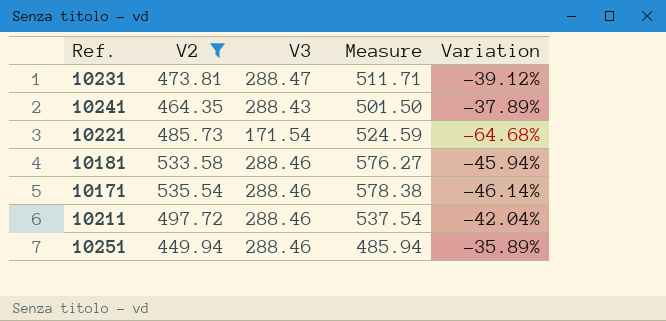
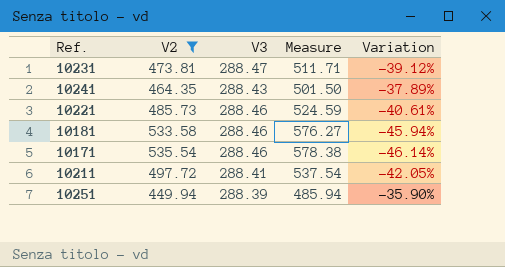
10221 | V3: 171.54 -> 288.46
10221 | Variation: -64.68% -> -40.61%
10211 | V3: 288.46 -> 288.41
10211 | Variation: -42.04% -> -42.05%
10251 | V3: 288.46 -> 288.39
10251 | Variation: -35.89% -> -35.90%

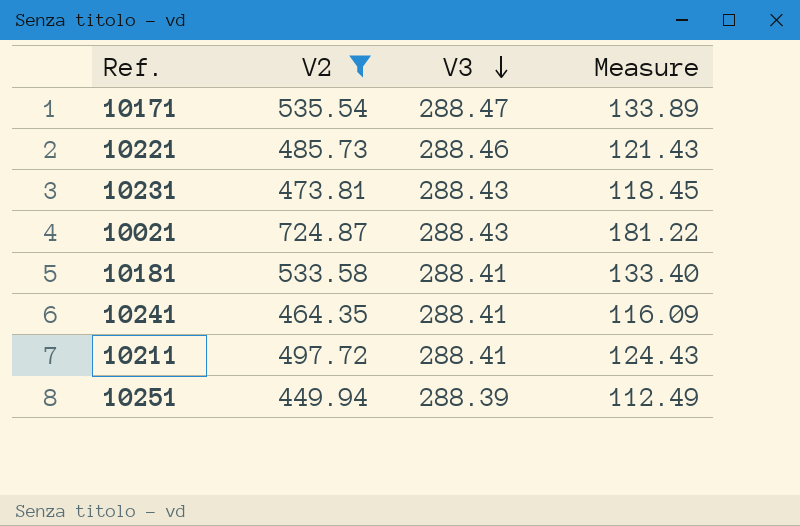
row order: none -> V3 descending
column Variation | formula: ([V3] - [V2]) / [V2] -> none
column Measure | formula: [V2] * 1.08 -> [V2] * 0.25
10171 | V3: 288.46 -> 288.47
10231 | V3: 288.47 -> 288.43
row 10021: none -> 724.87 | 288.43 | 181.22
10181 | V3: 288.46 -> 288.41
10241 | V3: 288.43 -> 288.41

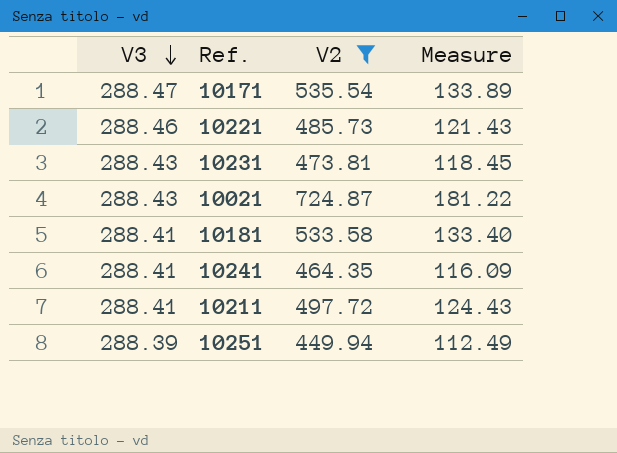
column V3 | position: 3 -> 1

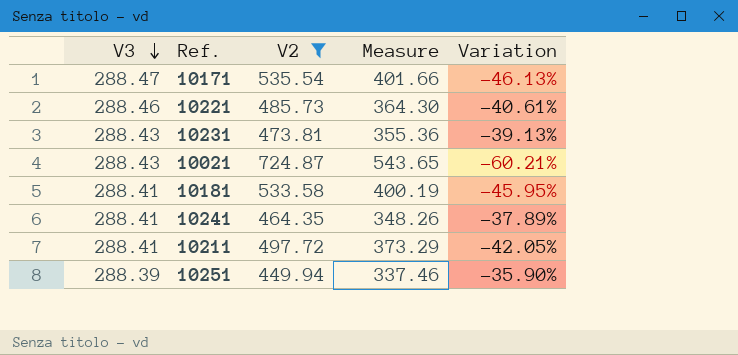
column Measure | formula: [V2] * 0.25 -> [V2] * 0.75
column Variation | formula: none -> ([V3] - [V2]) / [V2]

